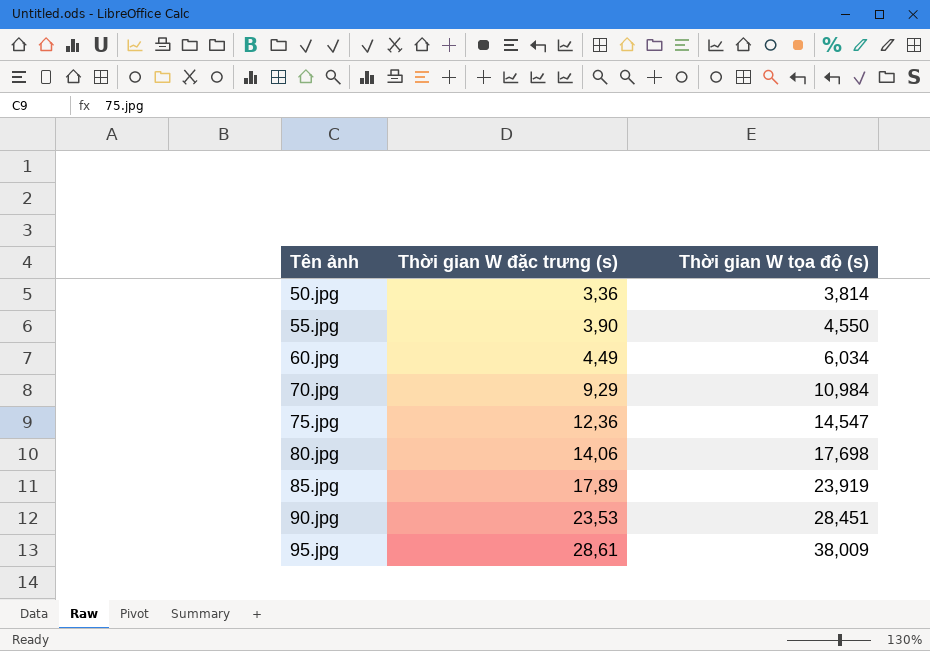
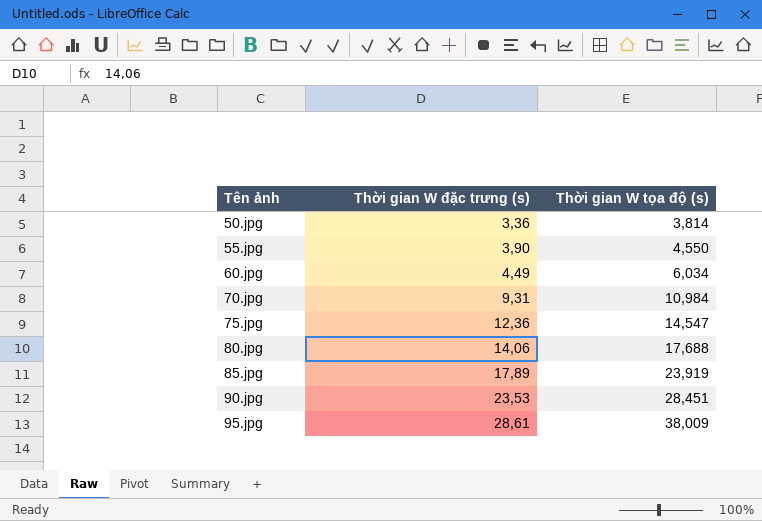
70.jpg | Thời gian W đặc trưng (s): 9,29 -> 9,31
80.jpg | Thời gian W tọa độ (s): 17,698 -> 17,688

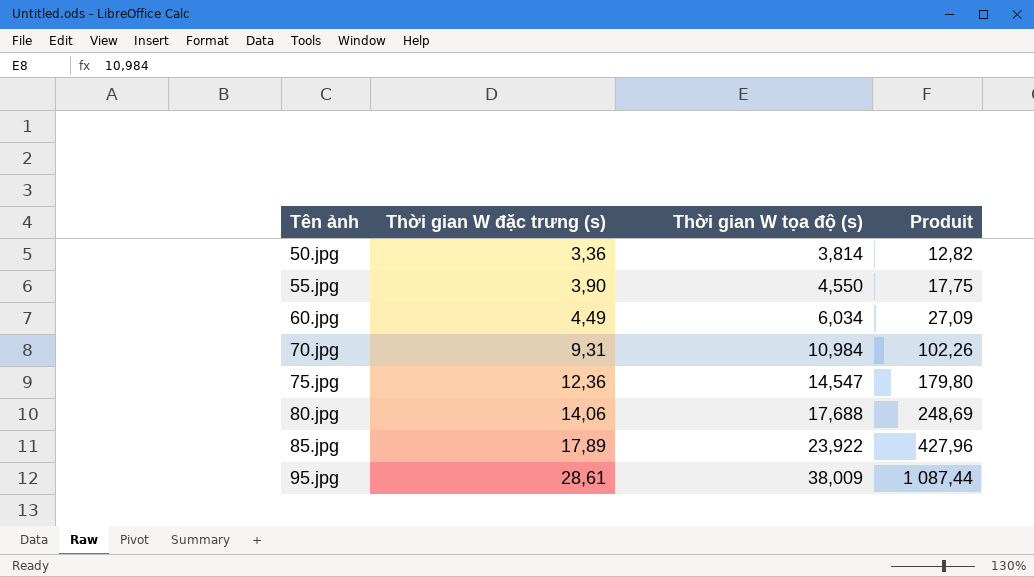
column Produit | formula: none -> [Thời gian W đặc trưng (s)] * [Thời gian W tọa độ (s)]
row 90.jpg: 23,53 | 28,451 -> none
85.jpg | Thời gian W tọa độ (s): 23,919 -> 23,922

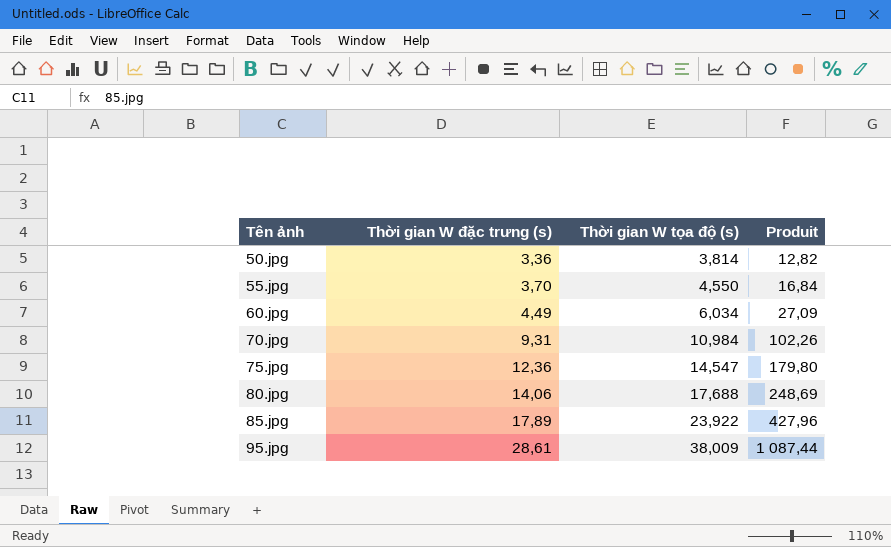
55.jpg | Thời gian W đặc trưng (s): 3,90 -> 3,70
55.jpg | Produit: 17,75 -> 16,84

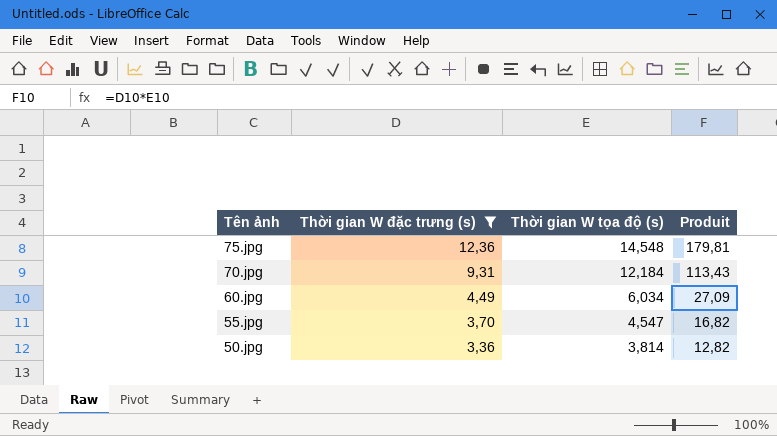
filter: none -> Thời gian W đặc trưng (s) <= 12,36
row order: Tên ảnh ascending -> Tên ảnh descending
75.jpg | Thời gian W tọa độ (s): 14,547 -> 14,548
75.jpg | Produit: 179,80 -> 179,81
70.jpg | Thời gian W tọa độ (s): 10,984 -> 12,184
70.jpg | Produit: 102,26 -> 113,43
55.jpg | Thời gian W tọa độ (s): 4,550 -> 4,547
55.jpg | Produit: 16,84 -> 16,82

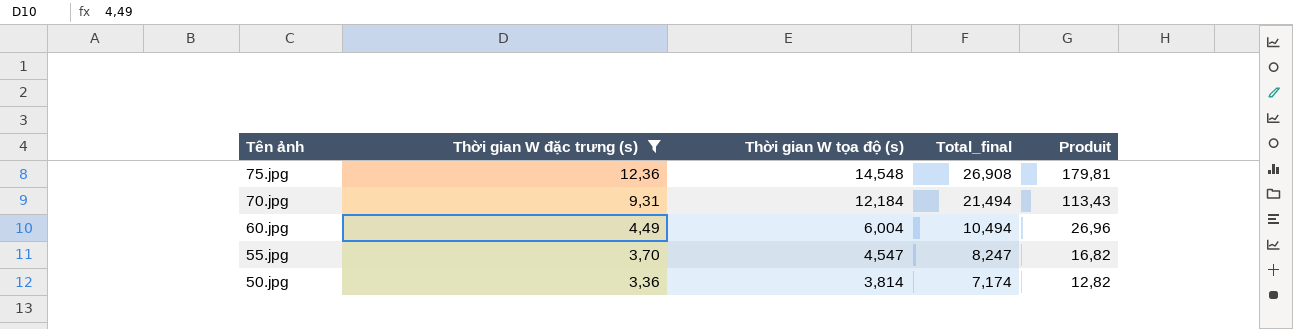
column Total_final | formula: none -> [Thời gian W đặc trưng (s)] + [Thời gian W tọa độ (s)]
60.jpg | Thời gian W tọa độ (s): 6,034 -> 6,004
60.jpg | Produit: 27,09 -> 26,96

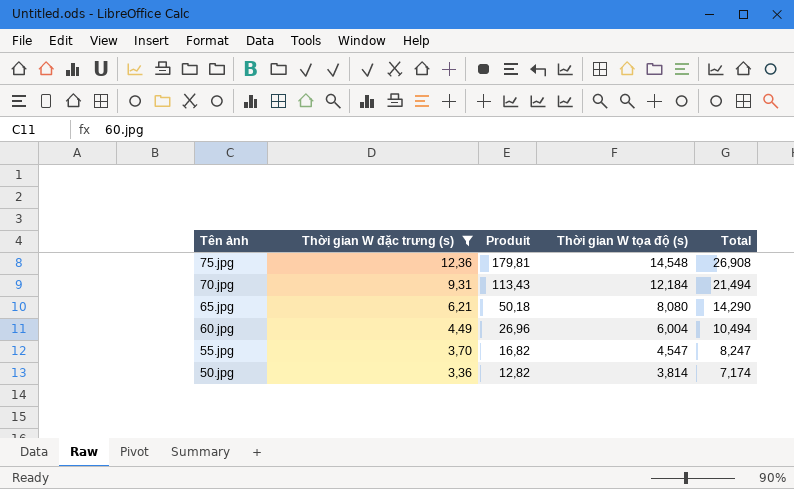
column Produit | position: 5 -> 3
column name: Total_final -> Total
row 65.jpg: none -> 6,21 | 50,18 | 8,080 | 14,290

